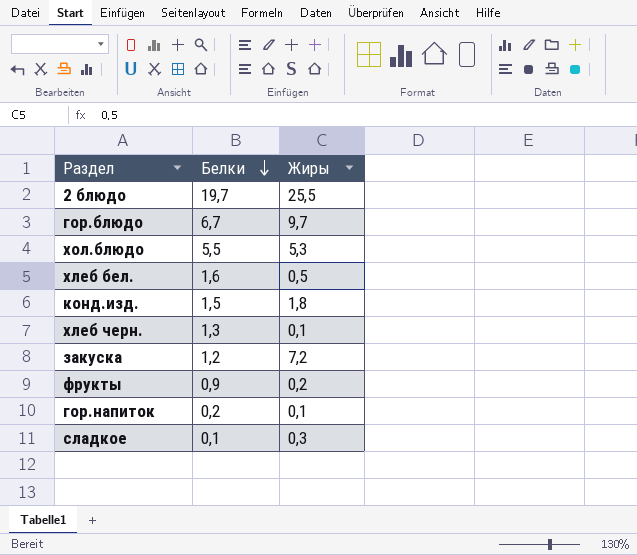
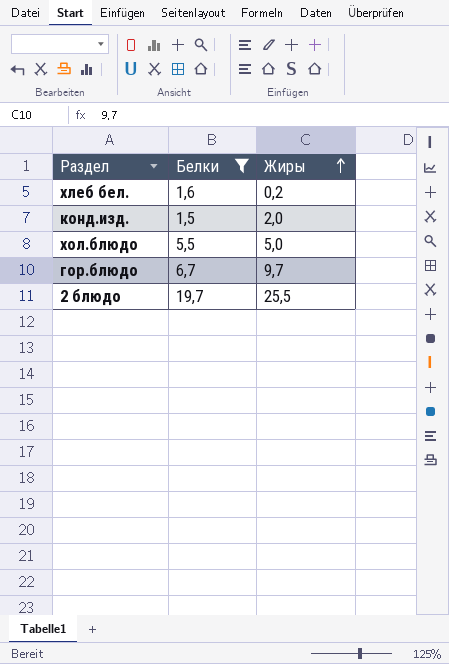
filter: none -> Белки >= 1,5
row order: Белки descending -> Жиры ascending
хлеб бел. | Жиры: 0,5 -> 0,2
конд.изд. | Жиры: 1,8 -> 2,0
хол.блюдо | Жиры: 5,3 -> 5,0

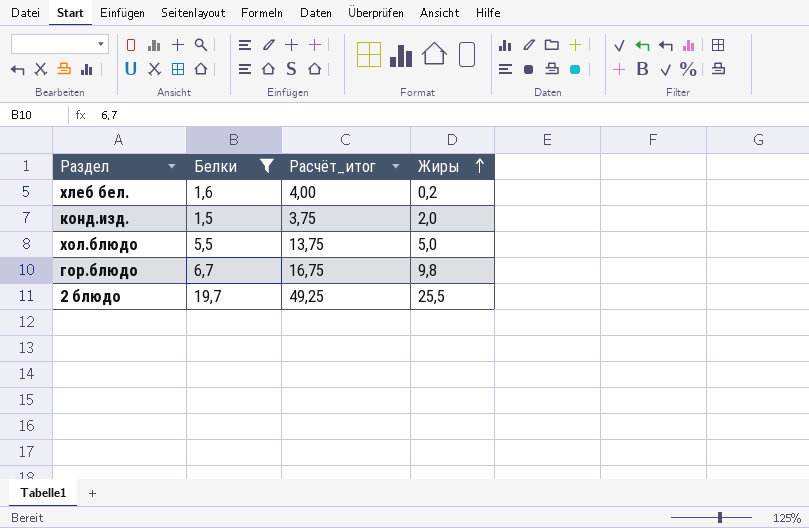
column Расчёт_итог | formula: none -> [Белки] * 2,5
гор.блюдо | Жиры: 9,7 -> 9,8

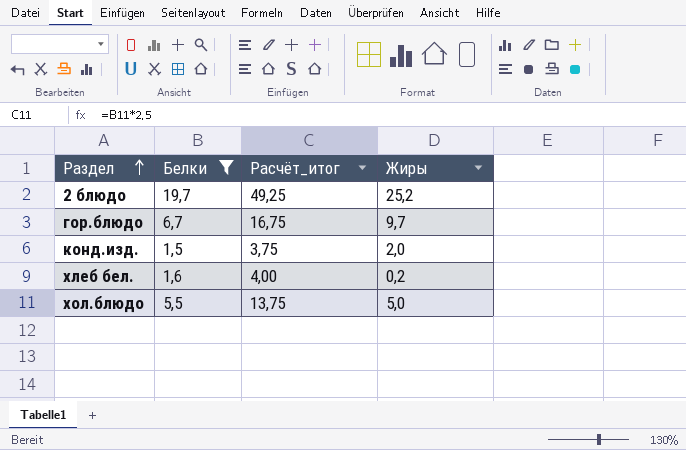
row order: Жиры ascending -> Раздел ascending
2 блюдо | Жиры: 25,5 -> 25,2
гор.блюдо | Жиры: 9,8 -> 9,7

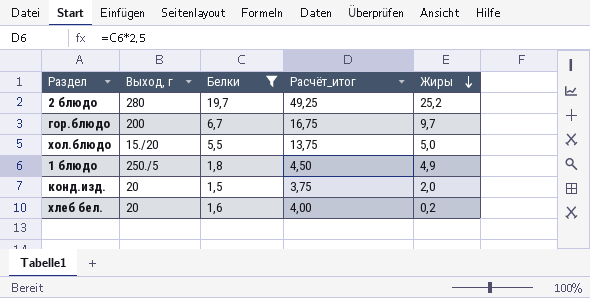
row order: Раздел ascending -> Жиры descending
column Выход, г | position: none -> 2
row 1 блюдо: none -> 250./5 | 1,8 | 4,50 | 4,9

